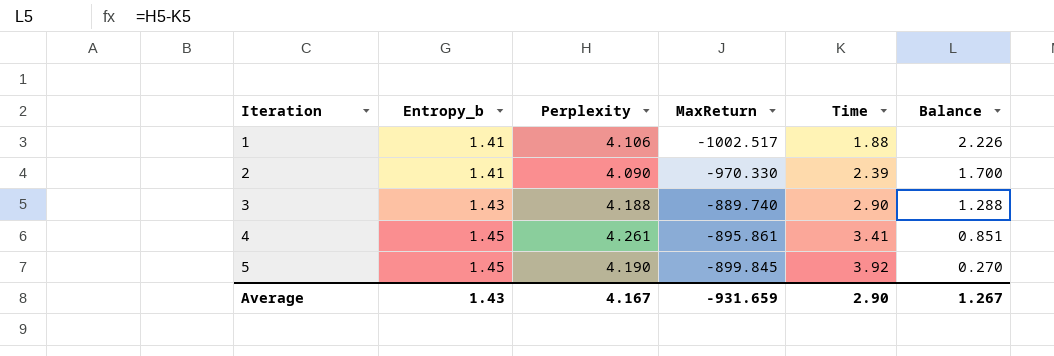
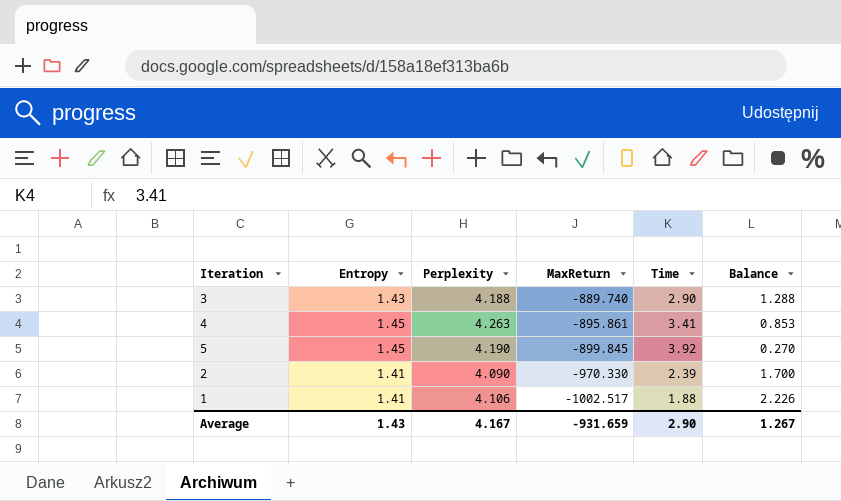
row order: Iteration ascending -> MaxReturn descending
column name: Entropy_b -> Entropy
4 | Perplexity: 4.261 -> 4.263
4 | Balance: 0.851 -> 0.853

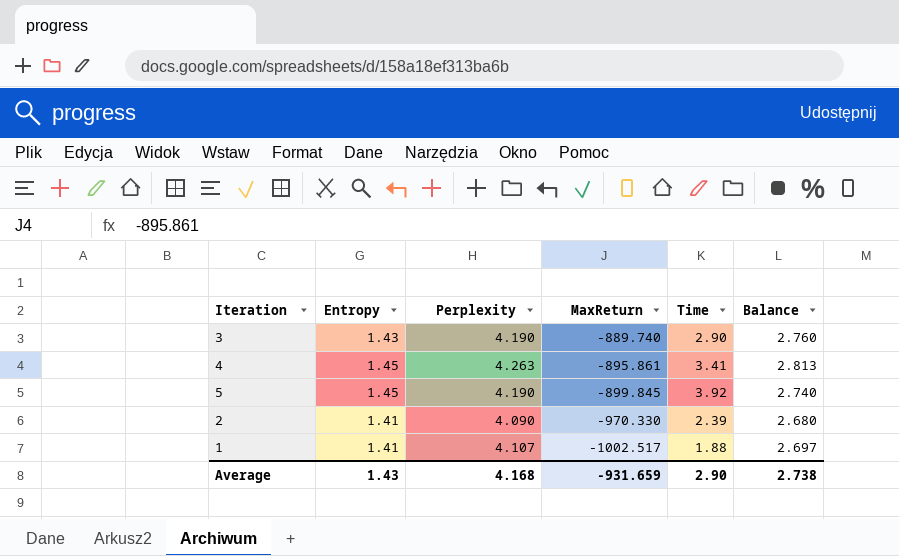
column Balance | formula: [Perplexity] - [Time] -> [Perplexity] - [Entropy]
3 | Perplexity: 4.188 -> 4.190
1 | Perplexity: 4.106 -> 4.107
Average | Perplexity: 4.167 -> 4.168
Average | Balance: 1.267 -> 2.738

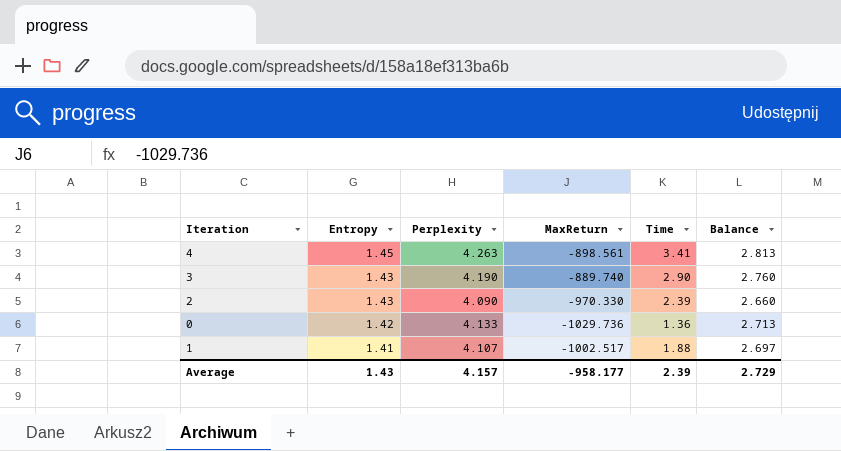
row order: MaxReturn descending -> Entropy descending
row 5: 1.45 | 4.190 | -899.845 | 3.92 | 2.740 -> none
4 | MaxReturn: -895.861 -> -898.561
2 | Entropy: 1.41 -> 1.43
2 | Balance: 2.680 -> 2.660
row 0: none -> 1.42 | 4.133 | -1029.736 | 1.36 | 2.713
Average | Perplexity: 4.168 -> 4.157
Average | MaxReturn: -931.659 -> -958.177
Average | Time: 2.90 -> 2.39
Average | Balance: 2.738 -> 2.729

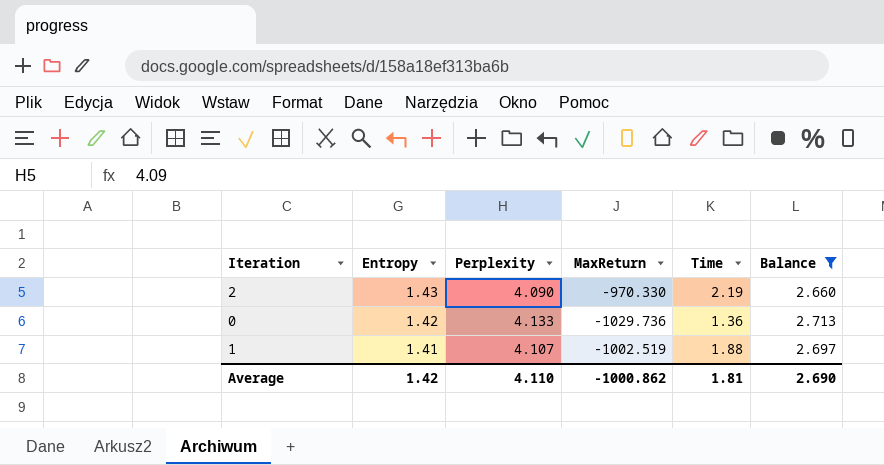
filter: none -> Balance <= 2.713
2 | Time: 2.39 -> 2.19
1 | MaxReturn: -1002.517 -> -1002.519
Average | Entropy: 1.43 -> 1.42
Average | Perplexity: 4.157 -> 4.110
Average | MaxReturn: -958.177 -> -1000.862
Average | Time: 2.39 -> 1.81
Average | Balance: 2.729 -> 2.690

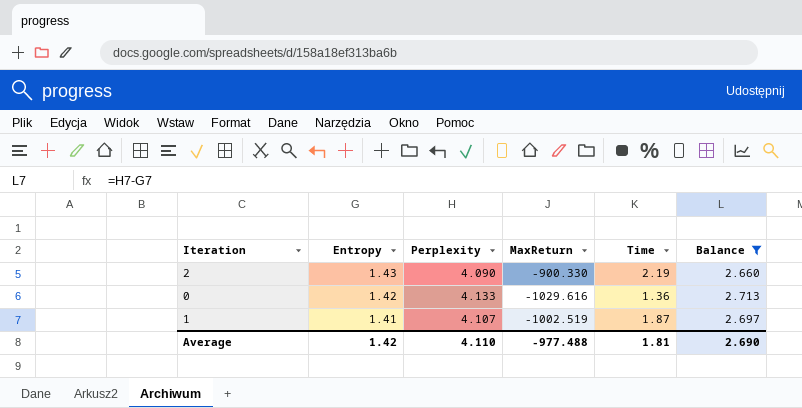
2 | MaxReturn: -970.330 -> -900.330
0 | MaxReturn: -1029.736 -> -1029.616
1 | Time: 1.88 -> 1.87
Average | MaxReturn: -1000.862 -> -977.488

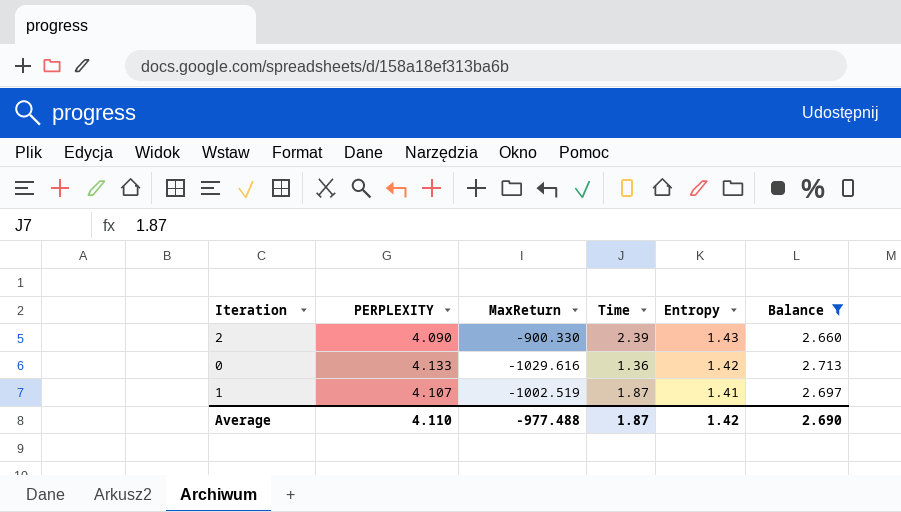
column name: Perplexity -> PERPLEXITY
column Entropy | position: 2 -> 5
2 | Time: 2.19 -> 2.39
Average | Time: 1.81 -> 1.87

